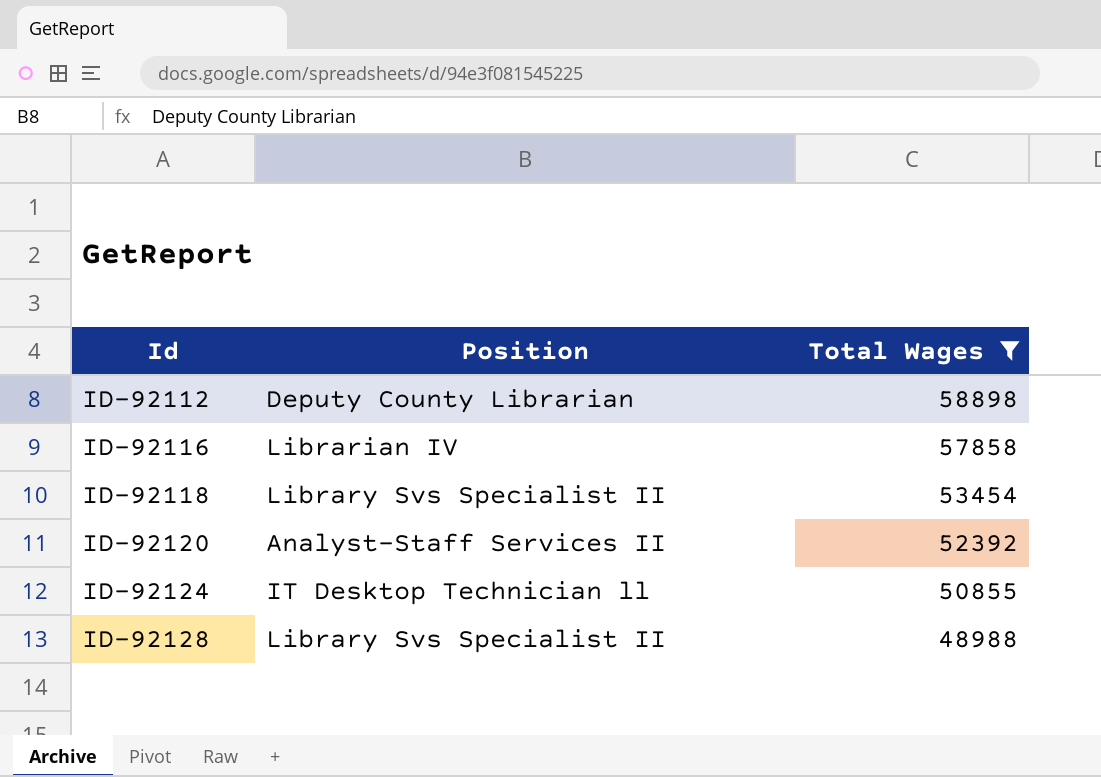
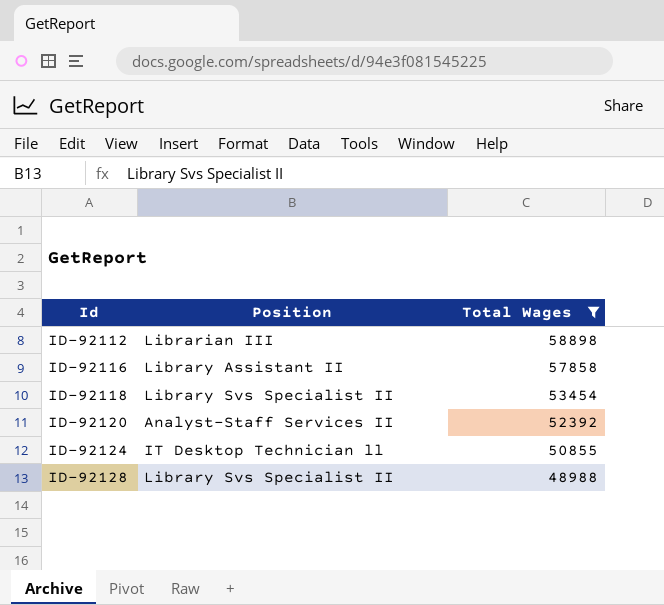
ID-92112 | Position: Deputy County Librarian -> Librarian III
ID-92116 | Position: Librarian IV -> Library Assistant II

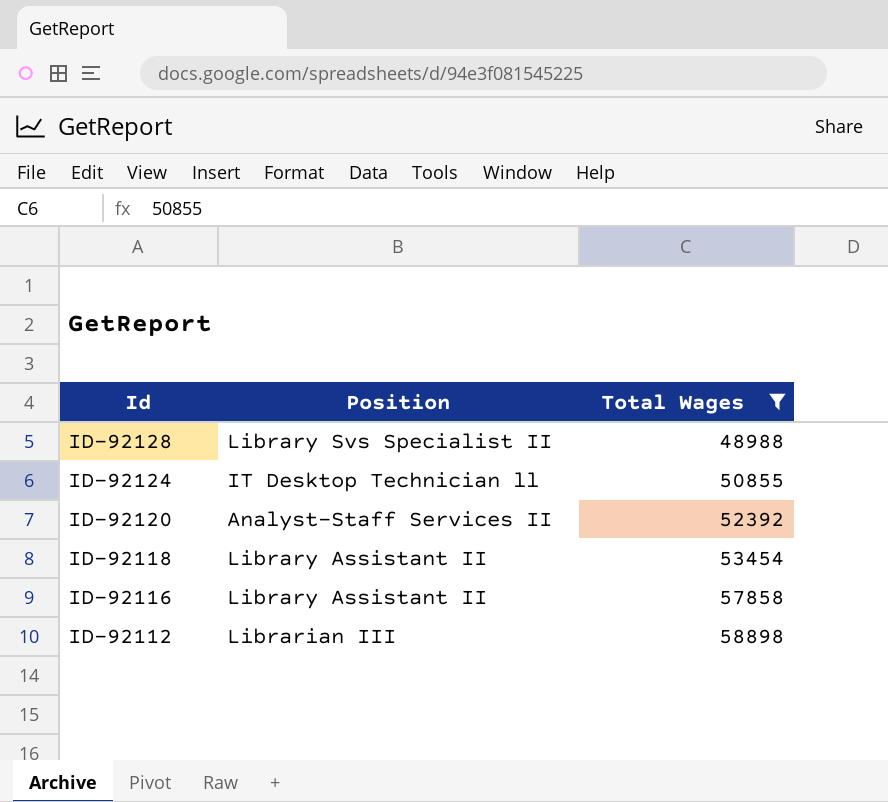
row order: Id ascending -> Id descending
ID-92118 | Position: Library Svs Specialist II -> Library Assistant II

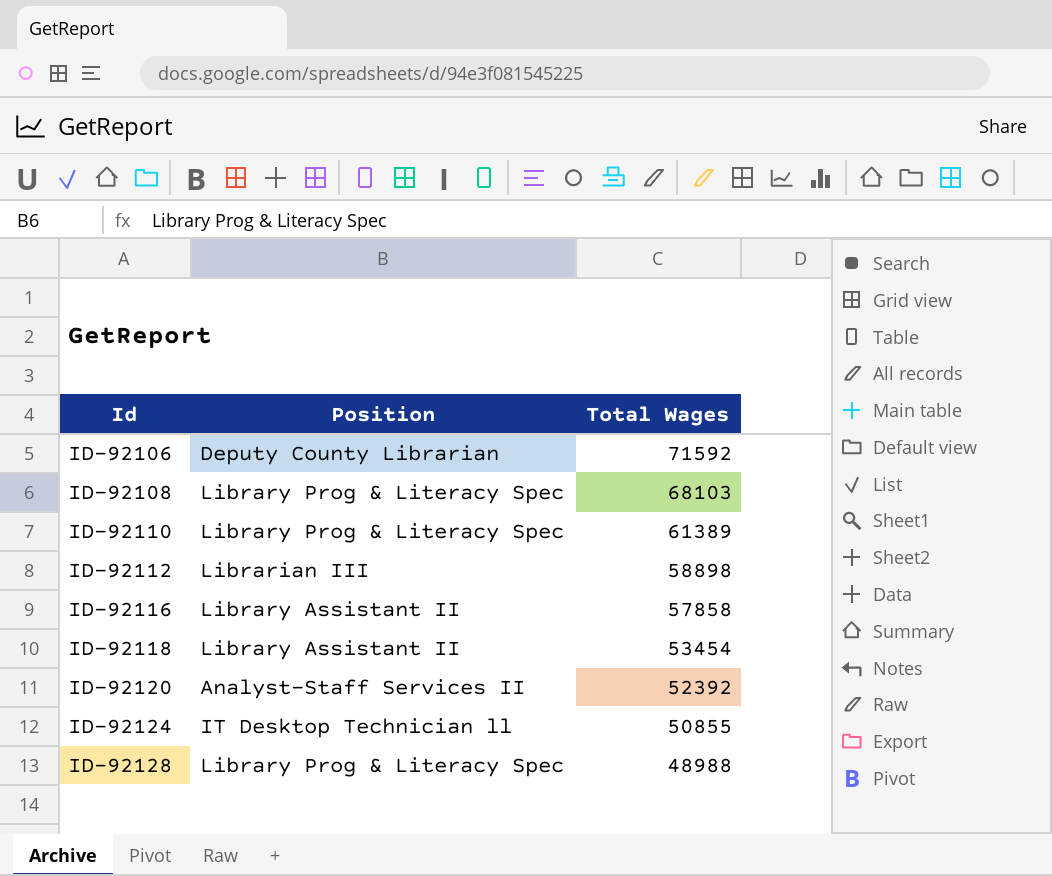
filter: Total Wages <= 58898 -> none
row order: Id descending -> Id ascending
ID-92128 | Position: Library Svs Specialist II -> Library Prog & Literacy Spec

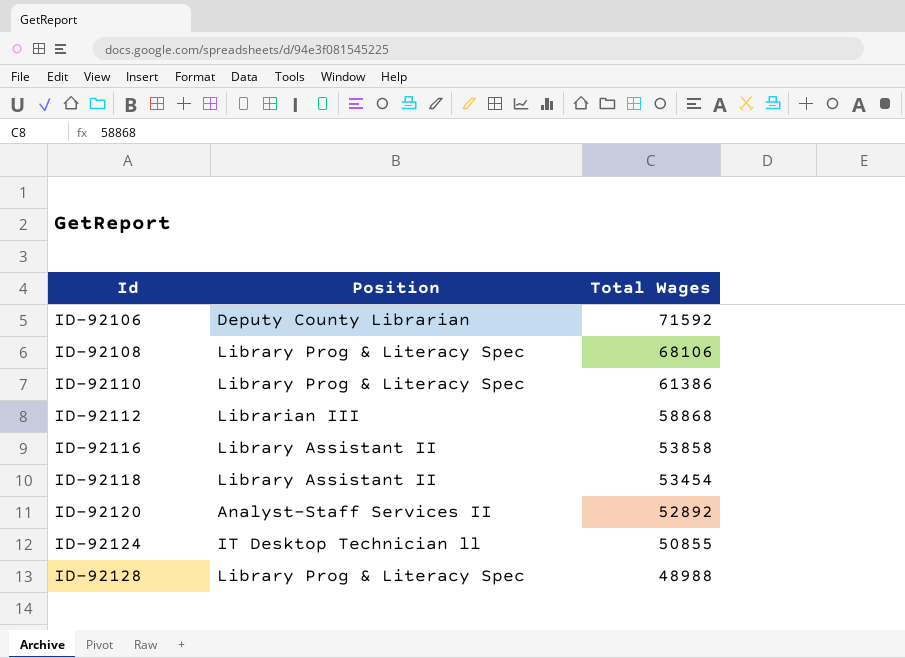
ID-92108 | Total Wages: 68103 -> 68106
ID-92110 | Total Wages: 61389 -> 61386
ID-92112 | Total Wages: 58898 -> 58868
ID-92116 | Total Wages: 57858 -> 53858
ID-92120 | Total Wages: 52392 -> 52892

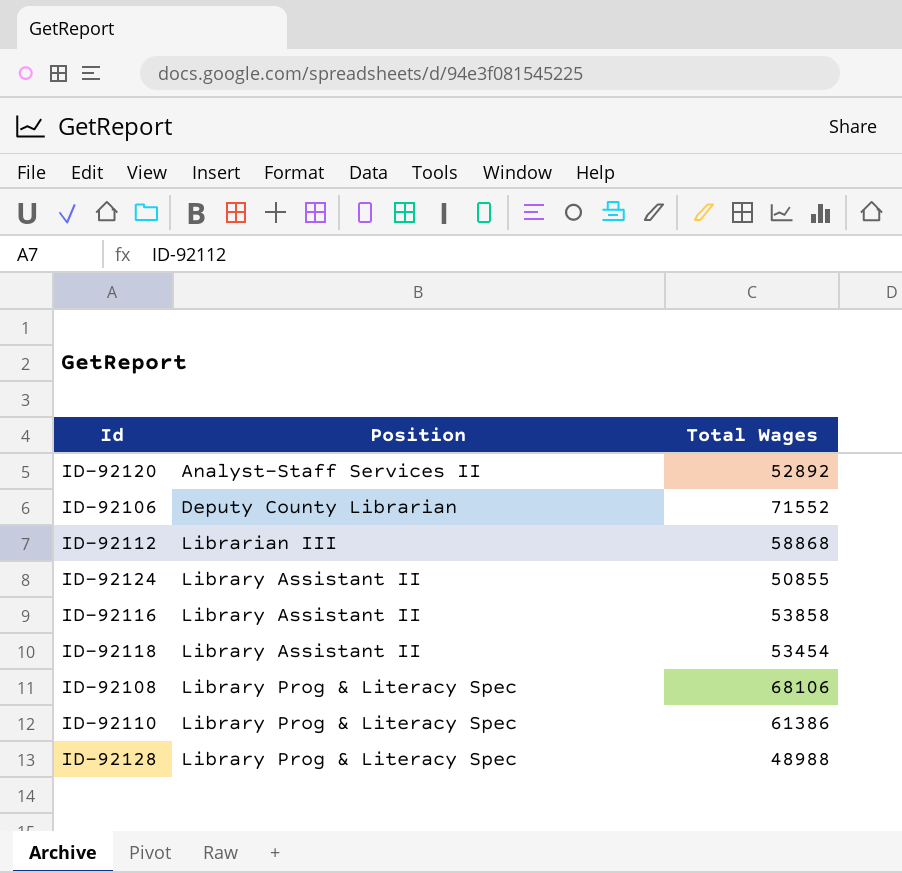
row order: Id ascending -> Position ascending
ID-92106 | Total Wages: 71592 -> 71552
ID-92124 | Position: IT Desktop Technician ll -> Library Assistant II

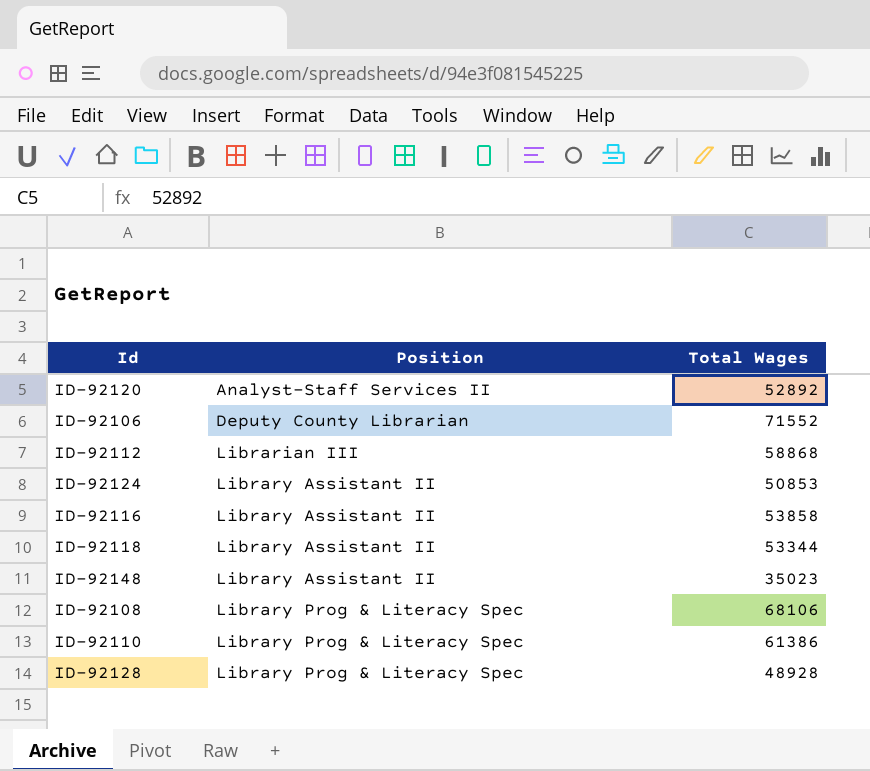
ID-92124 | Total Wages: 50855 -> 50853
ID-92118 | Total Wages: 53454 -> 53344
row ID-92148: none -> Library Assistant II | 35023
ID-92128 | Total Wages: 48988 -> 48928

